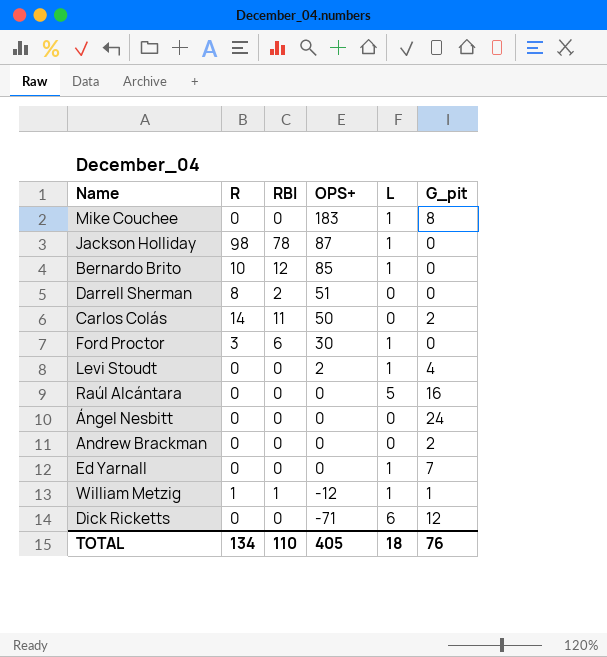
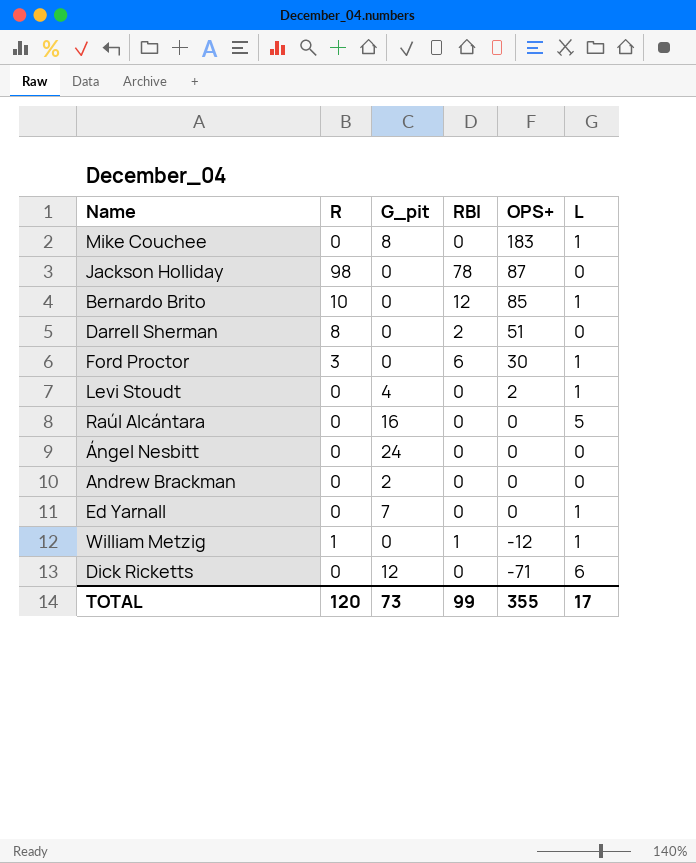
column G_pit | position: 6 -> 3
row Carlos Colás: 14 | 11 | 50 | 0 | 2 -> none
Jackson Holliday | L: 1 -> 0
William Metzig | G_pit: 1 -> 0
TOTAL | R: 134 -> 120
TOTAL | G_pit: 76 -> 73
TOTAL | RBI: 110 -> 99
TOTAL | OPS+: 405 -> 355
TOTAL | L: 18 -> 17

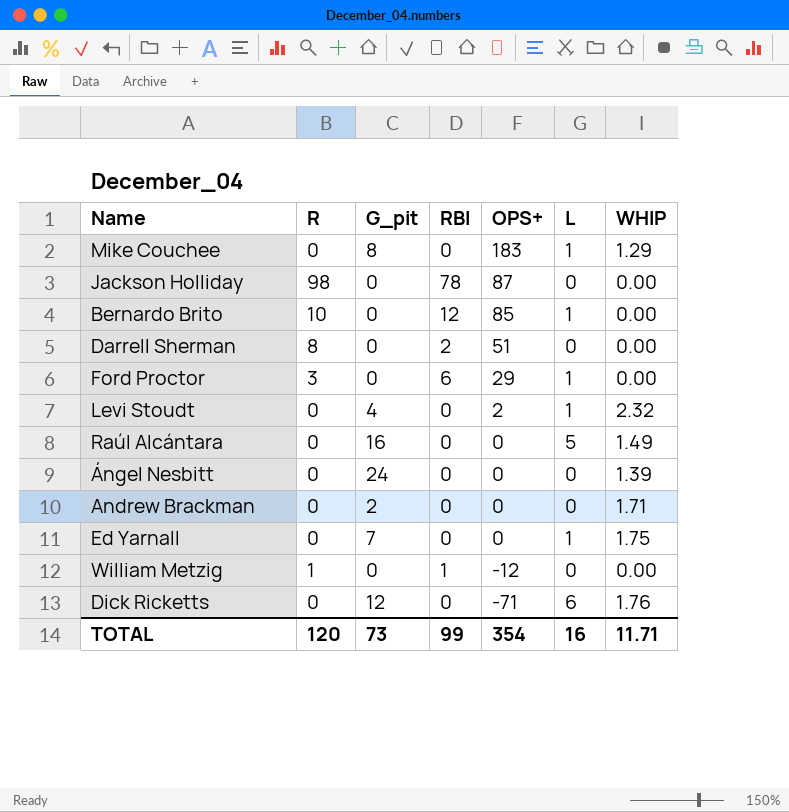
column WHIP | position: none -> 7
Ford Proctor | OPS+: 30 -> 29
William Metzig | L: 1 -> 0
TOTAL | OPS+: 355 -> 354
TOTAL | L: 17 -> 16

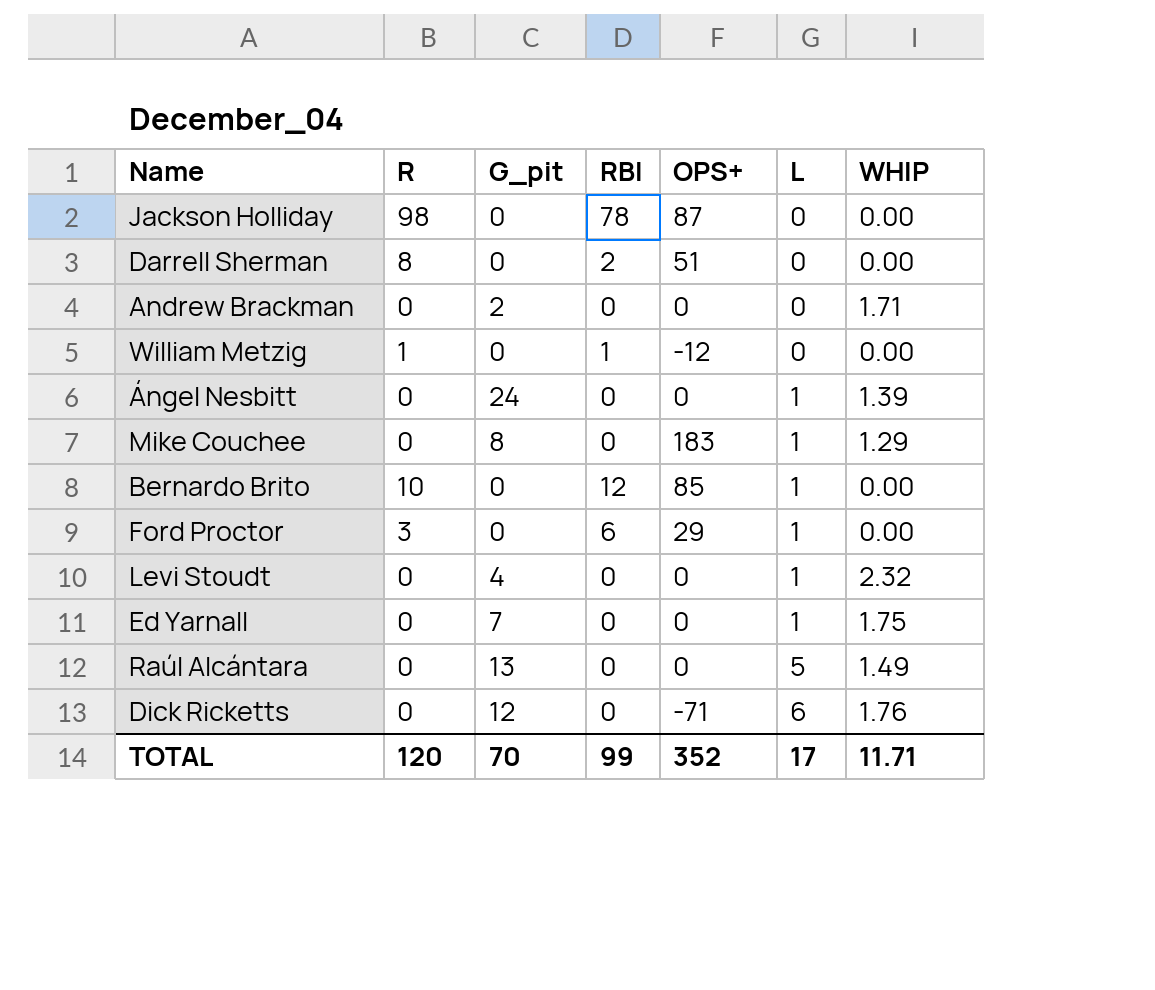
row order: OPS+ descending -> L ascending
Ángel Nesbitt | L: 0 -> 1
Levi Stoudt | OPS+: 2 -> 0
Raúl Alcántara | G_pit: 16 -> 13
TOTAL | G_pit: 73 -> 70
TOTAL | OPS+: 354 -> 352
TOTAL | L: 16 -> 17

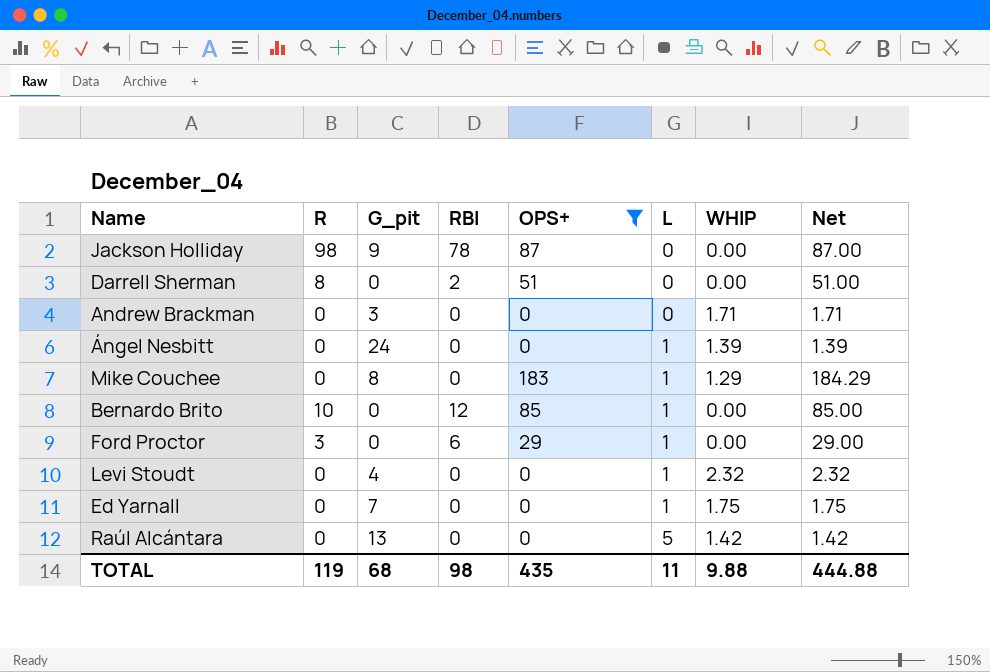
filter: none -> OPS+ >= 0
column Net | formula: none -> [OPS+] + [WHIP]
Jackson Holliday | G_pit: 0 -> 9
Andrew Brackman | G_pit: 2 -> 3
Raúl Alcántara | WHIP: 1.49 -> 1.42
TOTAL | R: 120 -> 119
TOTAL | G_pit: 70 -> 68
TOTAL | RBI: 99 -> 98
TOTAL | OPS+: 352 -> 435
TOTAL | L: 17 -> 11
TOTAL | WHIP: 11.71 -> 9.88

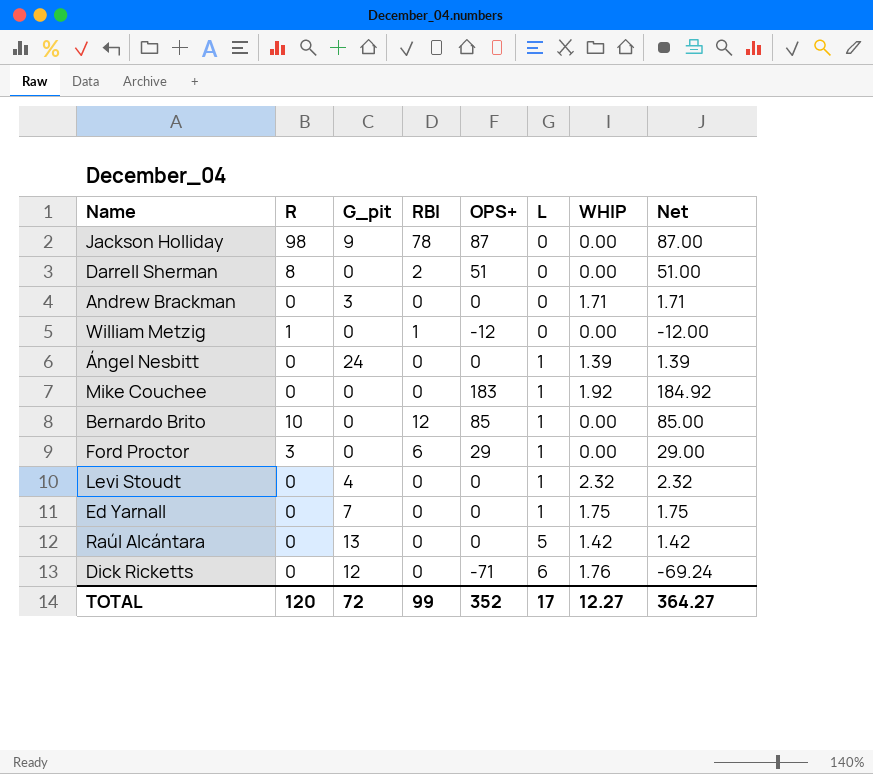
filter: OPS+ >= 0 -> none
Mike Couchee | G_pit: 8 -> 0
Mike Couchee | WHIP: 1.29 -> 1.92
Mike Couchee | Net: 184.29 -> 184.92
TOTAL | R: 119 -> 120
TOTAL | G_pit: 68 -> 72
TOTAL | RBI: 98 -> 99
TOTAL | OPS+: 435 -> 352
TOTAL | L: 11 -> 17
TOTAL | WHIP: 9.88 -> 12.27
TOTAL | Net: 444.88 -> 364.27

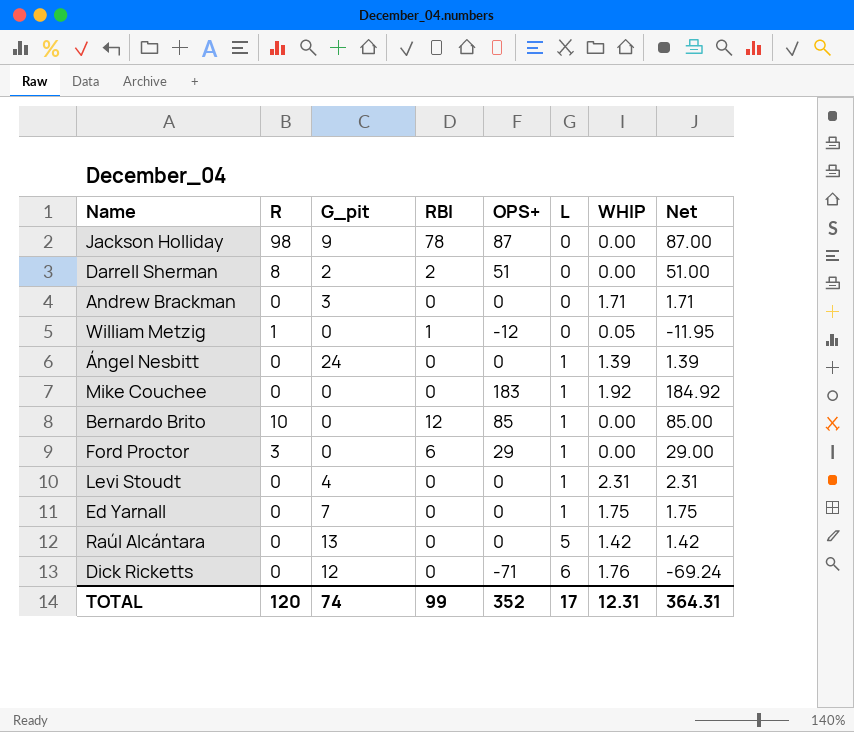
Darrell Sherman | G_pit: 0 -> 2
William Metzig | WHIP: 0.00 -> 0.05
William Metzig | Net: -12.00 -> -11.95
Levi Stoudt | WHIP: 2.32 -> 2.31
Levi Stoudt | Net: 2.32 -> 2.31
TOTAL | G_pit: 72 -> 74
TOTAL | WHIP: 12.27 -> 12.31
TOTAL | Net: 364.27 -> 364.31

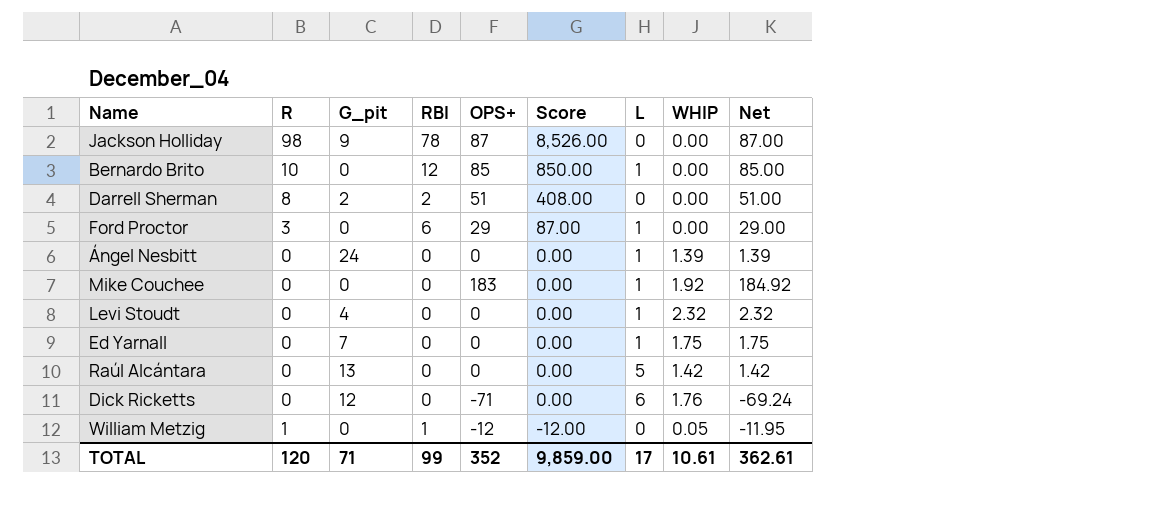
row order: L ascending -> Score descending
column Score | formula: none -> [R] * [OPS+]
row Andrew Brackman: 0 | 3 | 0 | 0 | 0 | 1.71 | 1.71 -> none
Levi Stoudt | WHIP: 2.31 -> 2.32
Levi Stoudt | Net: 2.31 -> 2.32
TOTAL | G_pit: 74 -> 71
TOTAL | WHIP: 12.31 -> 10.61
TOTAL | Net: 364.31 -> 362.61

